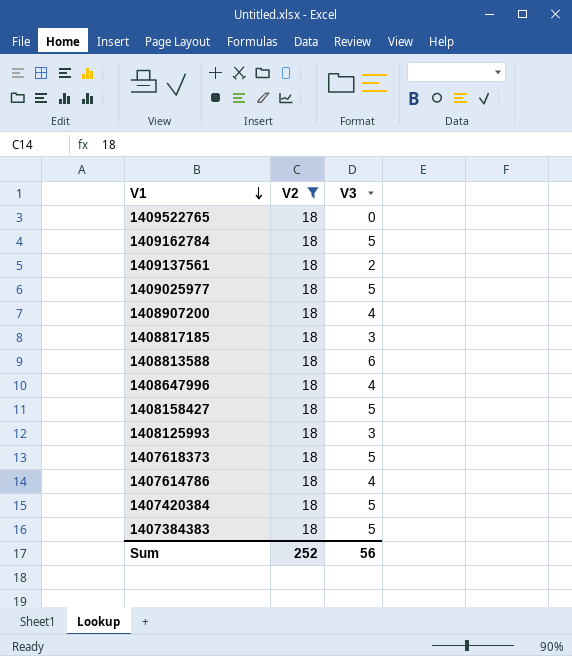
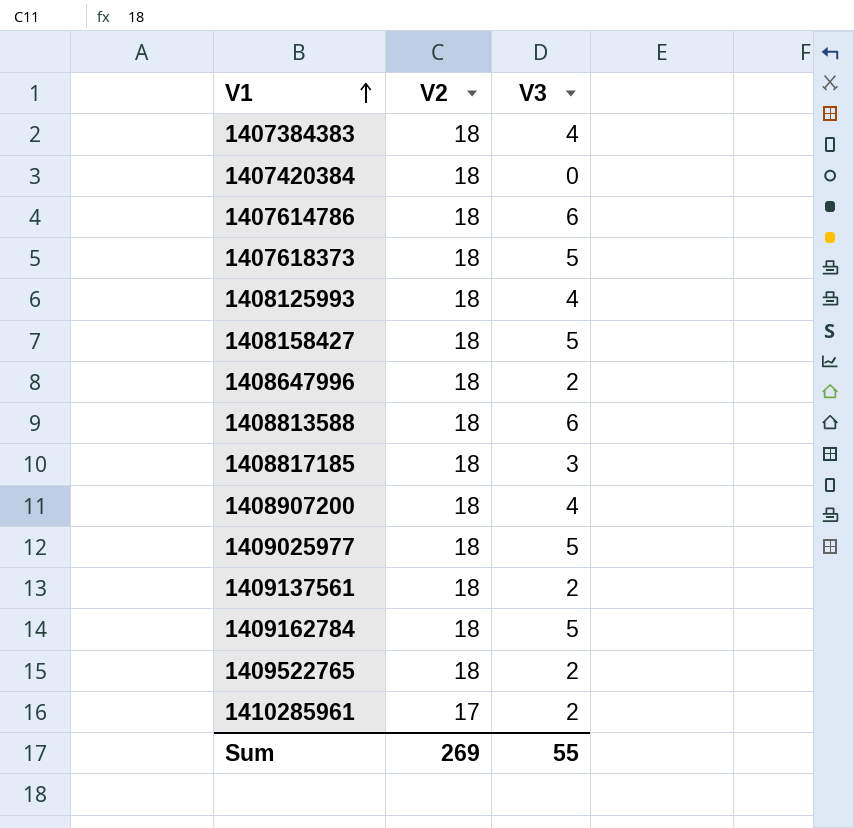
filter: V2 = 18 -> none
row order: V1 descending -> V1 ascending
1407384383 | V3: 5 -> 4
1407420384 | V3: 5 -> 0
1407614786 | V3: 4 -> 6
1408125993 | V3: 3 -> 4
1408647996 | V3: 4 -> 2
1409522765 | V3: 0 -> 2
Sum | V2: 252 -> 269
Sum | V3: 56 -> 55

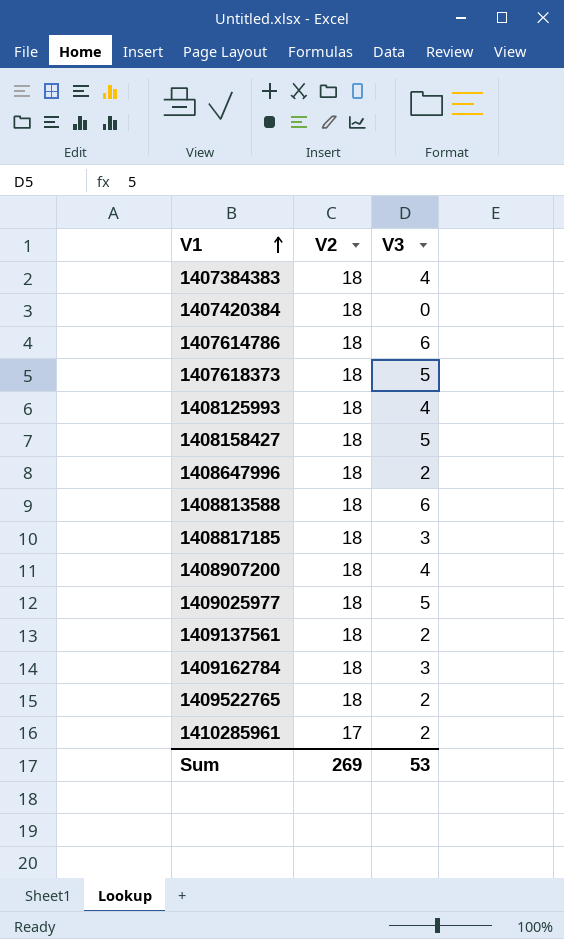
1409162784 | V3: 5 -> 3
Sum | V3: 55 -> 53

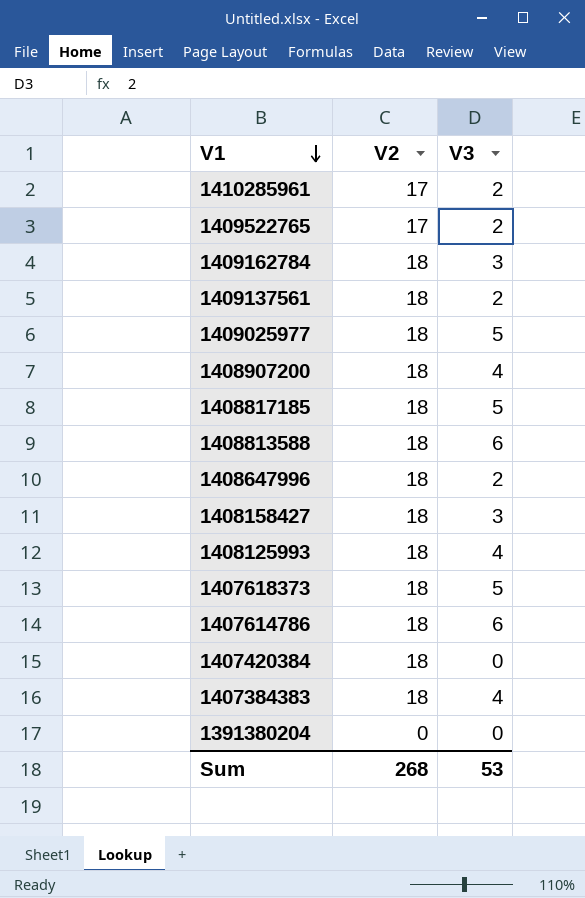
row order: V1 ascending -> V1 descending
1409522765 | V2: 18 -> 17
1408817185 | V3: 3 -> 5
1408158427 | V3: 5 -> 3
row 1391380204: none -> 0 | 0
Sum | V2: 269 -> 268

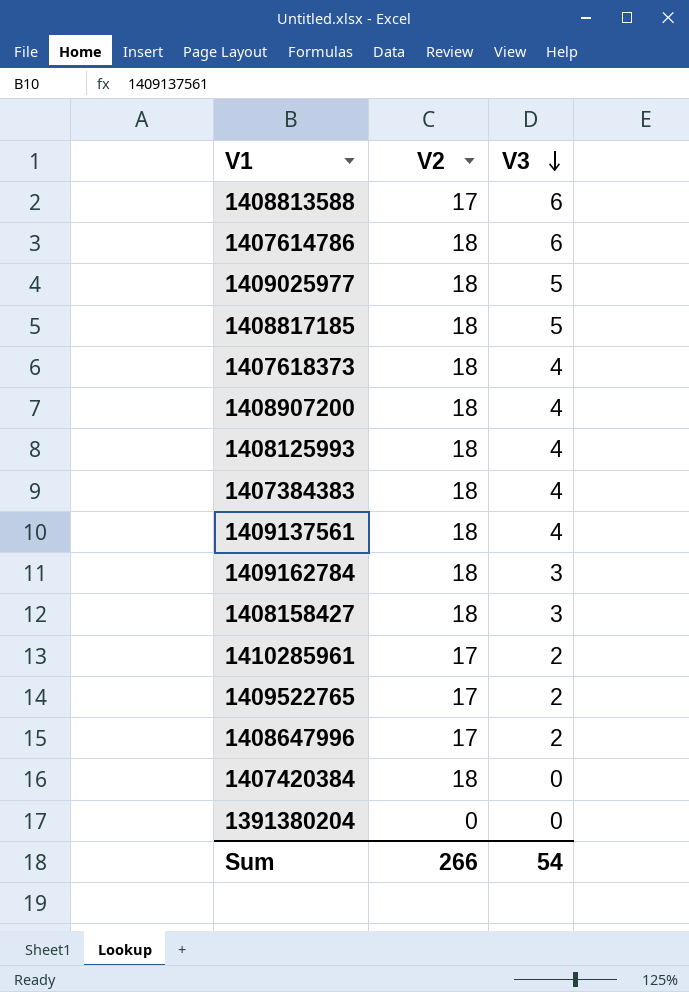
row order: V1 descending -> V3 descending
1408813588 | V2: 18 -> 17
1407618373 | V3: 5 -> 4
1409137561 | V3: 2 -> 4
1408647996 | V2: 18 -> 17
Sum | V2: 268 -> 266
Sum | V3: 53 -> 54

